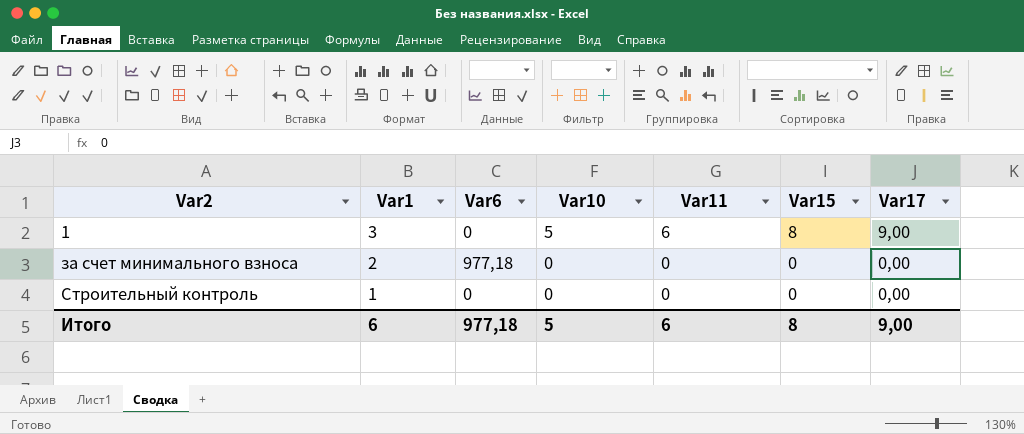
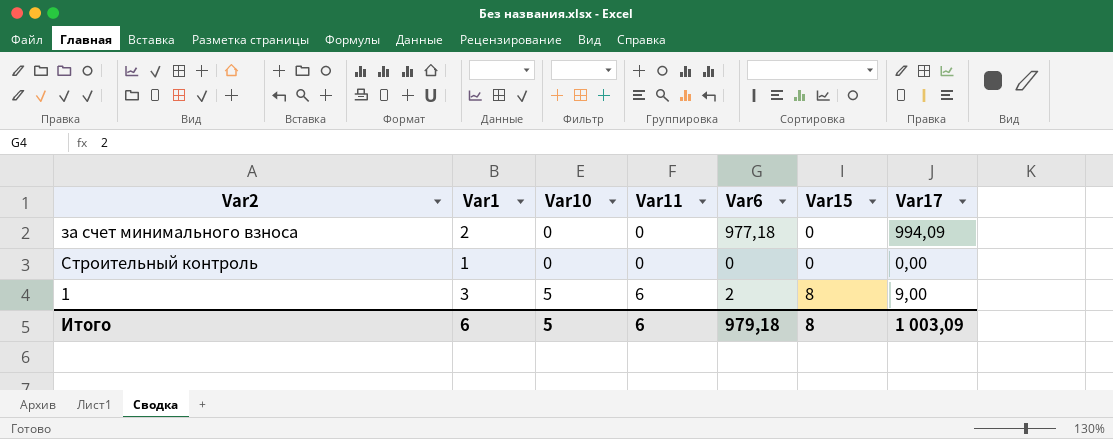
row order: Var2 ascending -> Var10 ascending
column Var6 | position: 3 -> 5
за счет минимального взноса | Var17: 0,00 -> 994,09
1 | Var6: 0 -> 2
Итого | Var6: 977,18 -> 979,18
Итого | Var17: 9,00 -> 1 003,09

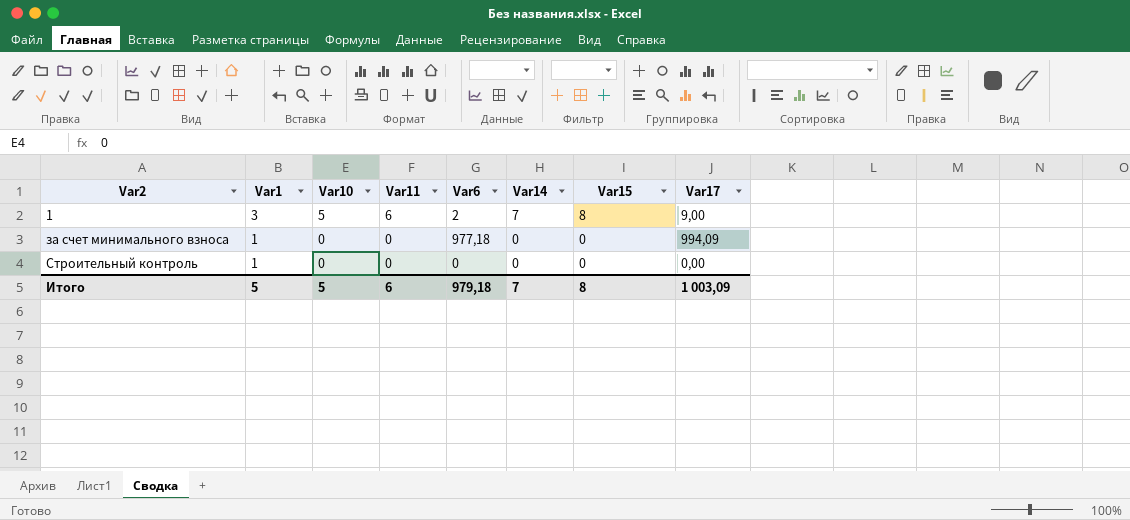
row order: Var10 ascending -> Var2 ascending
column Var14 | position: none -> 6
за счет минимального взноса | Var1: 2 -> 1
Итого | Var1: 6 -> 5

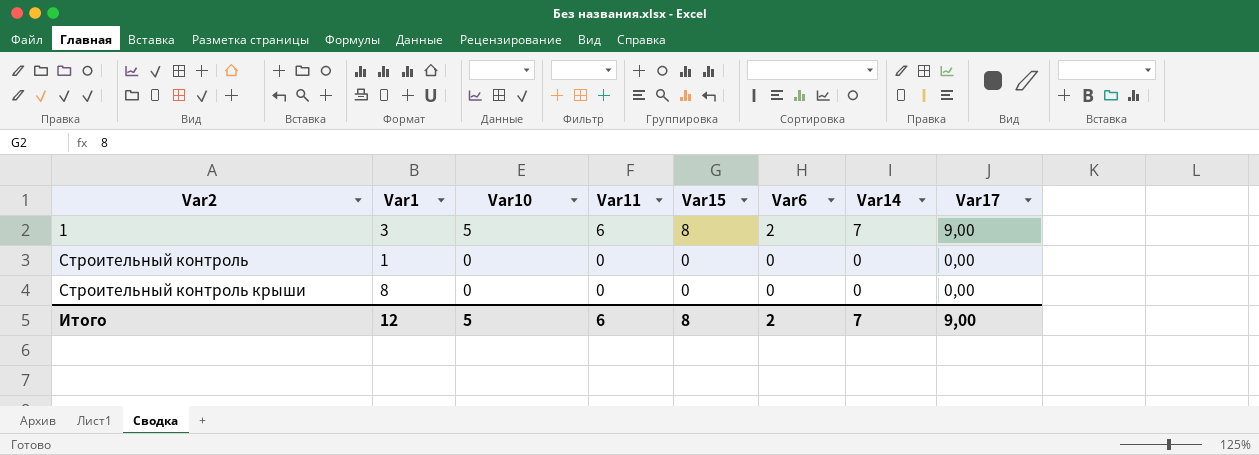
column Var15 | position: 7 -> 5
row за счет минимального взноса: 1 | 0 | 0 | 977,18 | 0 | 0 | 994,09 -> none
row Строительный контроль крыши: none -> 8 | 0 | 0 | 0 | 0 | 0 | 0,00
Итого | Var1: 5 -> 12
Итого | Var6: 979,18 -> 2
Итого | Var17: 1 003,09 -> 9,00

